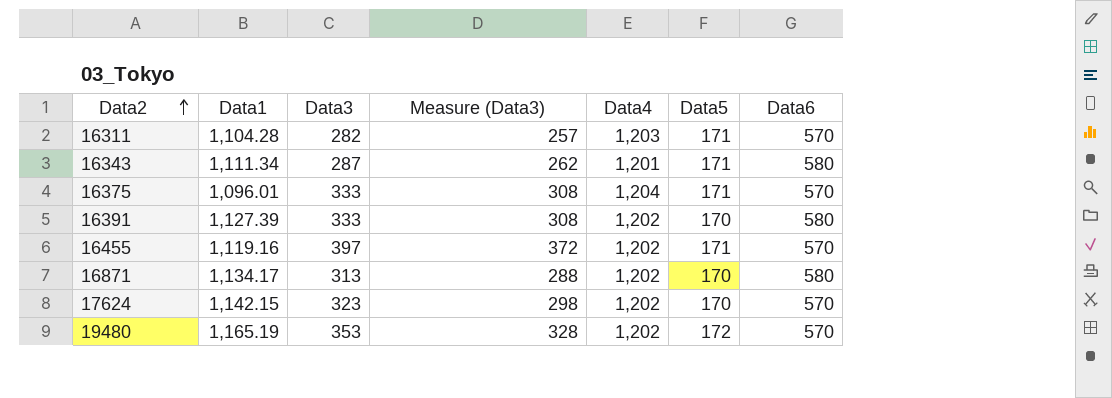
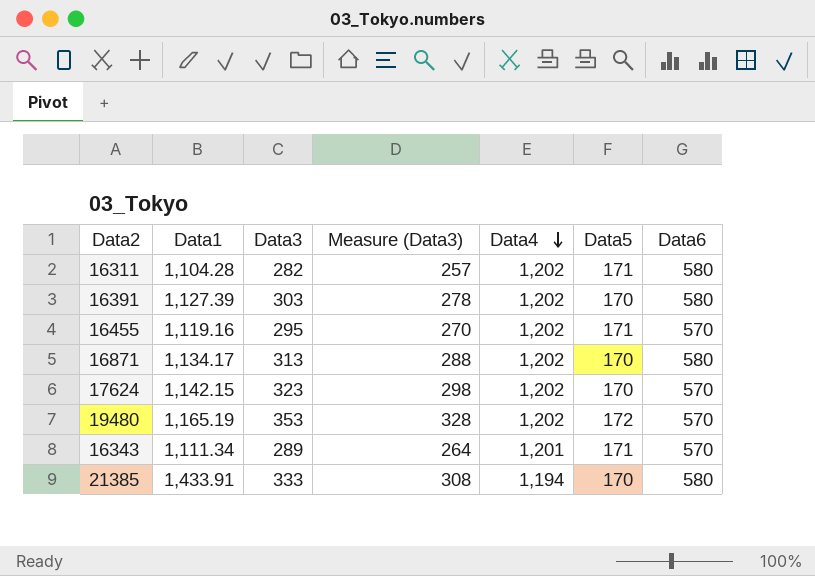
row order: Data2 ascending -> Data4 descending
row 16375: 1,096.01 | 333 | 308 | 1,204 | 171 | 570 -> none
16311 | Data4: 1,203 -> 1,202
16311 | Data6: 570 -> 580
16391 | Data3: 333 -> 303
16391 | Measure (Data3): 308 -> 278
16455 | Data3: 397 -> 295
16455 | Measure (Data3): 372 -> 270
16343 | Data3: 287 -> 289
16343 | Measure (Data3): 262 -> 264
16343 | Data6: 580 -> 570
row 21385: none -> 1,433.91 | 333 | 308 | 1,194 | 170 | 580

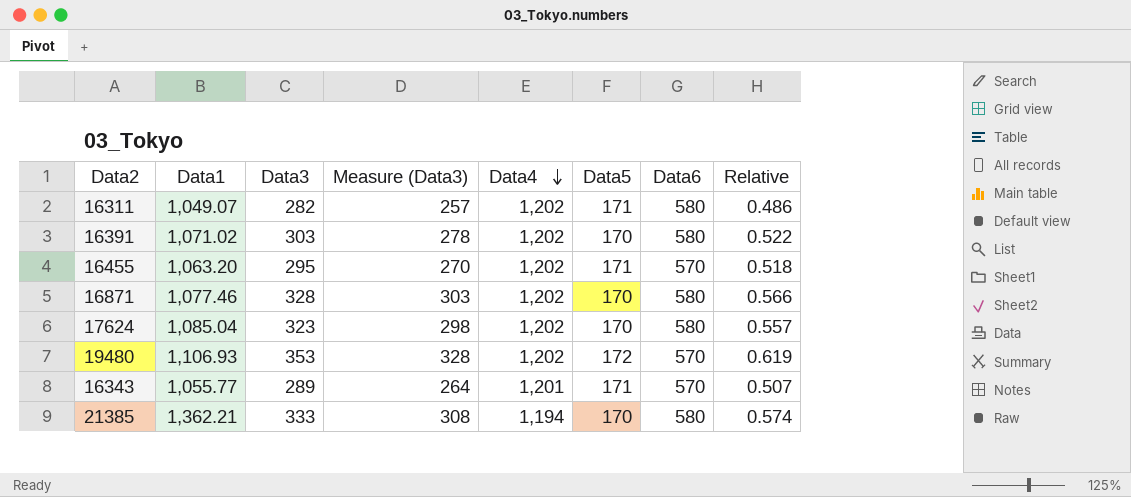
column Relative | formula: none -> [Data3] / [Data6]
16311 | Data1: 1,104.28 -> 1,049.07
16391 | Data1: 1,127.39 -> 1,071.02
16455 | Data1: 1,119.16 -> 1,063.20
16871 | Data1: 1,134.17 -> 1,077.46
16871 | Data3: 313 -> 328
16871 | Measure (Data3): 288 -> 303
17624 | Data1: 1,142.15 -> 1,085.04
17624 | Data6: 570 -> 580
19480 | Data1: 1,165.19 -> 1,106.93
16343 | Data1: 1,111.34 -> 1,055.77
21385 | Data1: 1,433.91 -> 1,362.21

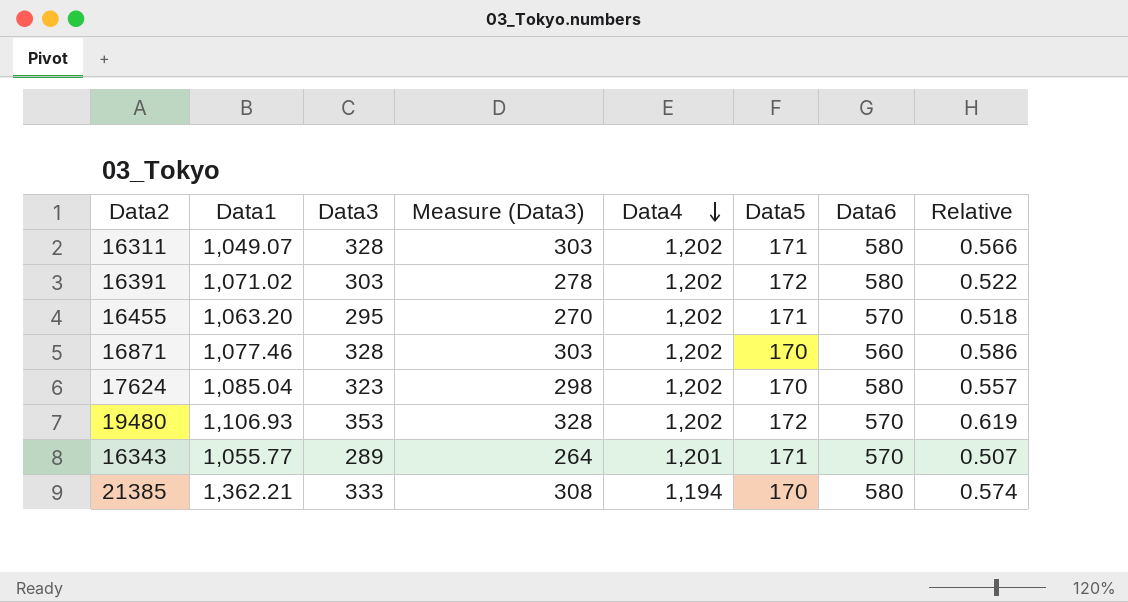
16311 | Data3: 282 -> 328
16311 | Measure (Data3): 257 -> 303
16311 | Relative: 0.486 -> 0.566
16391 | Data5: 170 -> 172
16871 | Data6: 580 -> 560
16871 | Relative: 0.566 -> 0.586

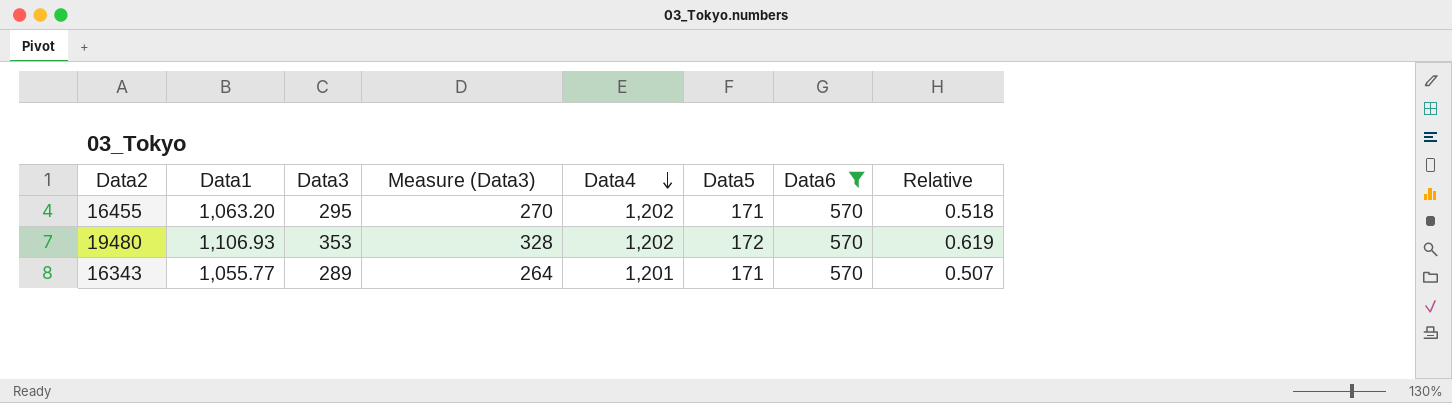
filter: none -> Data6 = 570

